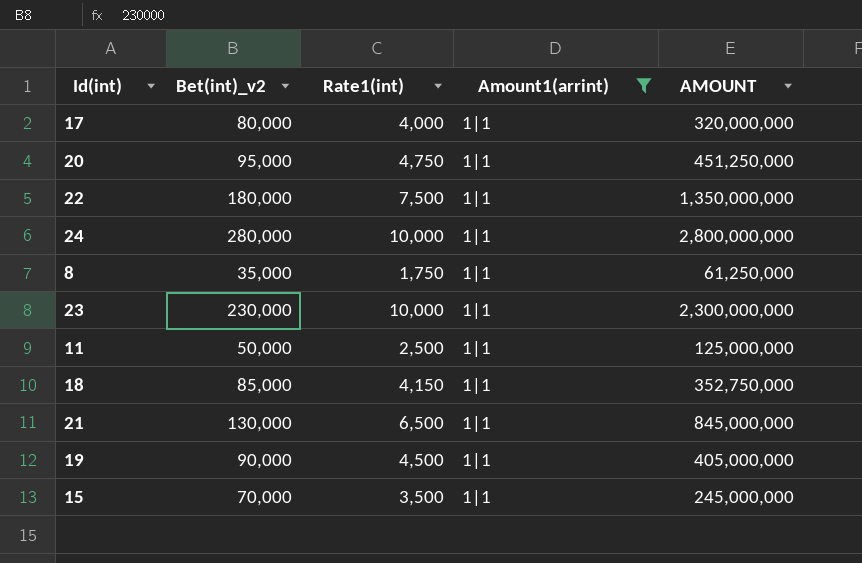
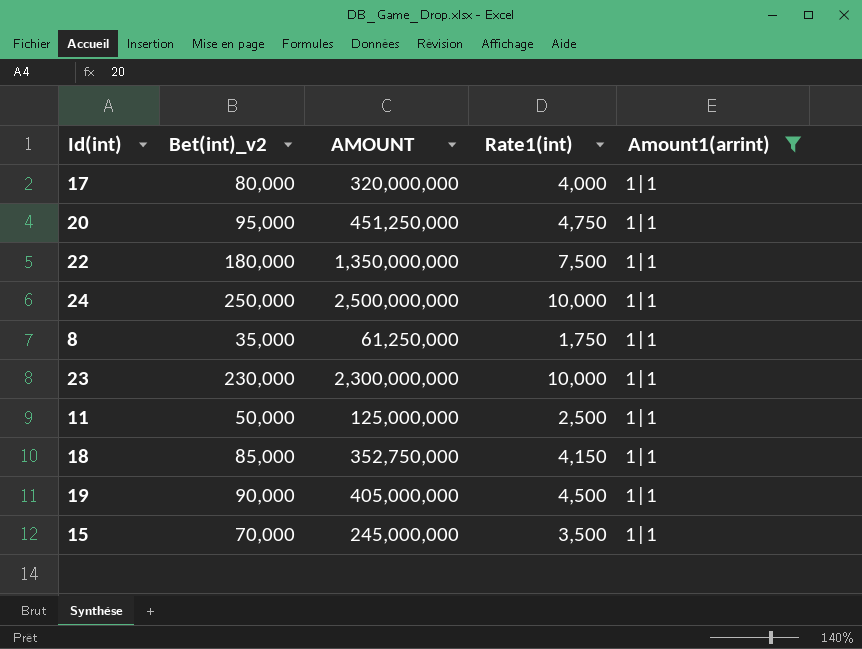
column AMOUNT | position: 5 -> 3
row 21: 130,000 | 6,500 | 1|1 | 845,000,000 -> none
24 | Bet(int)_v2: 280,000 -> 250,000
24 | AMOUNT: 2,800,000,000 -> 2,500,000,000

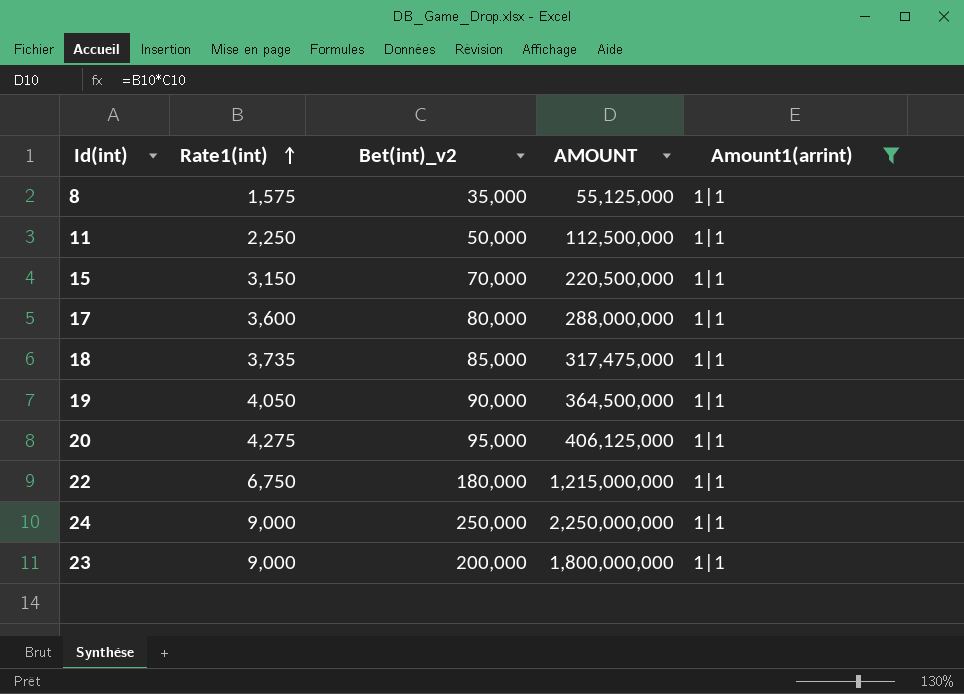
row order: none -> Rate1(int) ascending
column Rate1(int) | position: 4 -> 2
8 | Rate1(int): 1,750 -> 1,575
8 | AMOUNT: 61,250,000 -> 55,125,000
11 | Rate1(int): 2,500 -> 2,250
11 | AMOUNT: 125,000,000 -> 112,500,000
15 | Rate1(int): 3,500 -> 3,150
15 | AMOUNT: 245,000,000 -> 220,500,000
17 | Rate1(int): 4,000 -> 3,600
17 | AMOUNT: 320,000,000 -> 288,000,000
18 | Rate1(int): 4,150 -> 3,735
18 | AMOUNT: 352,750,000 -> 317,475,000
19 | Rate1(int): 4,500 -> 4,050
19 | AMOUNT: 405,000,000 -> 364,500,000
20 | Rate1(int): 4,750 -> 4,275
20 | AMOUNT: 451,250,000 -> 406,125,000
22 | Rate1(int): 7,500 -> 6,750
22 | AMOUNT: 1,350,000,000 -> 1,215,000,000
24 | Rate1(int): 10,000 -> 9,000
24 | AMOUNT: 2,500,000,000 -> 2,250,000,000
23 | Rate1(int): 10,000 -> 9,000
23 | Bet(int)_v2: 230,000 -> 200,000
23 | AMOUNT: 2,300,000,000 -> 1,800,000,000

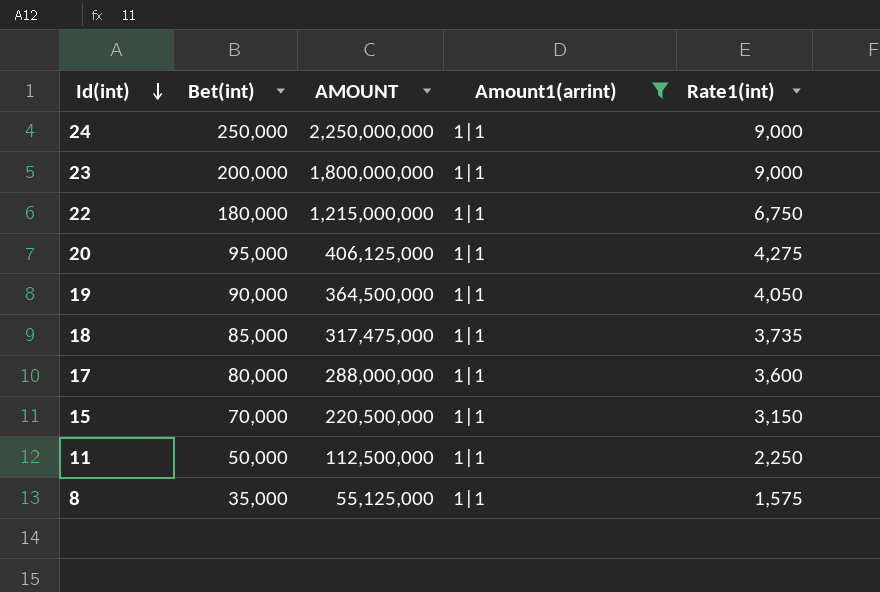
row order: Rate1(int) ascending -> Id(int) descending
column name: Bet(int)_v2 -> Bet(int)
column Rate1(int) | position: 2 -> 5

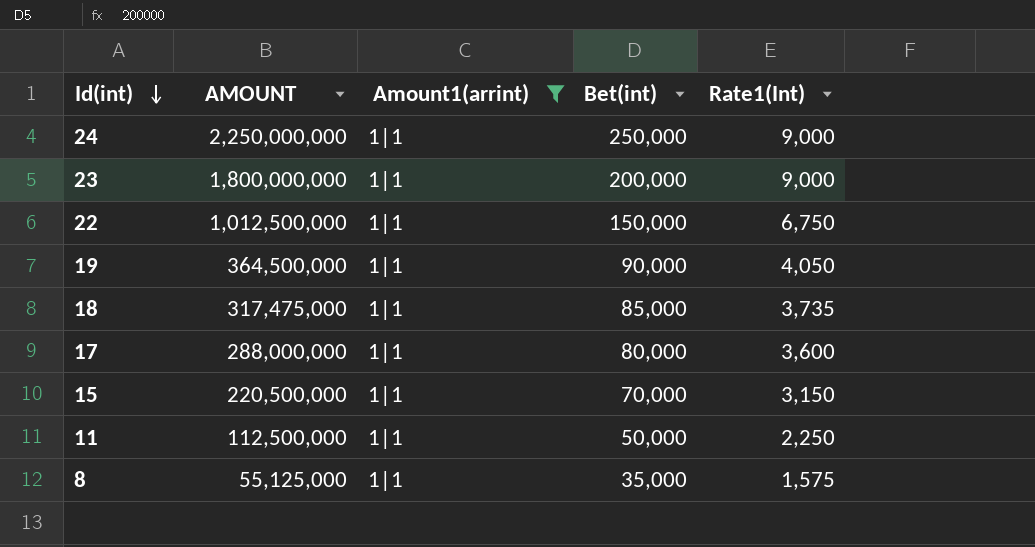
column Bet(int) | position: 2 -> 4
column name: Rate1(int) -> Rate1(Int)
row 20: 95,000 | 406,125,000 | 1|1 | 4,275 -> none
22 | AMOUNT: 1,215,000,000 -> 1,012,500,000
22 | Bet(int): 180,000 -> 150,000

